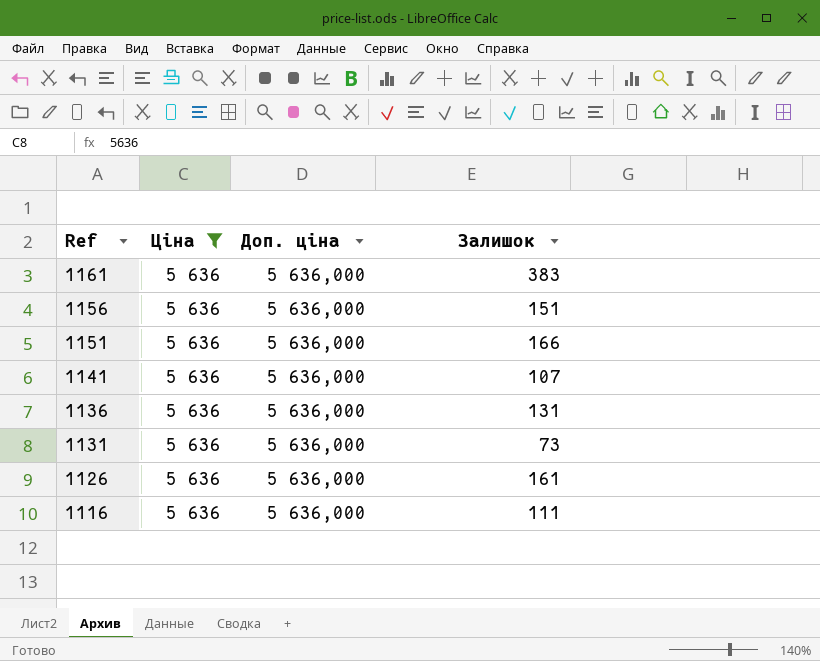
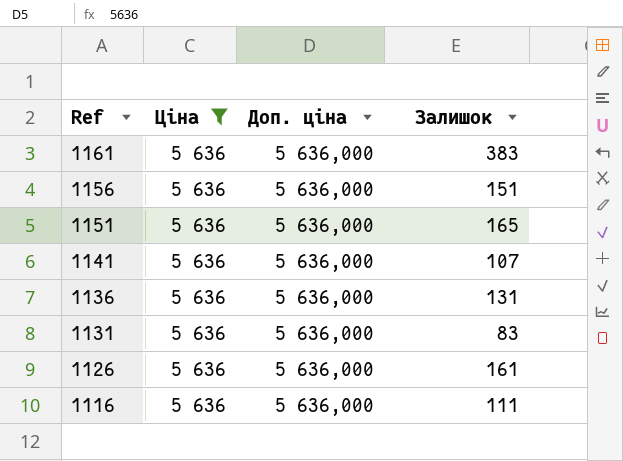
1151 | Залишок: 166 -> 165
1131 | Залишок: 73 -> 83

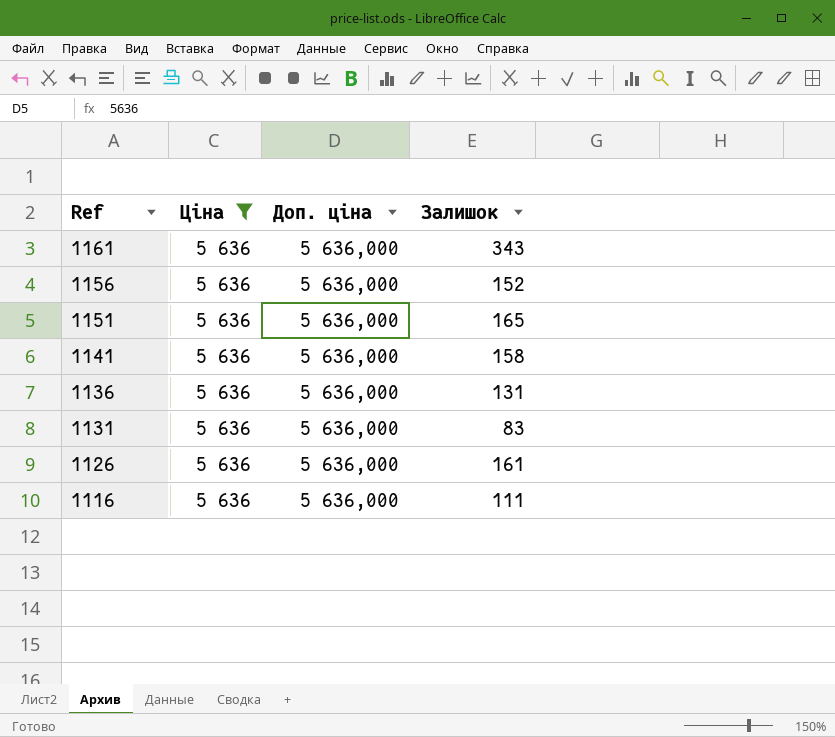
1161 | Залишок: 383 -> 343
1156 | Залишок: 151 -> 152
1141 | Залишок: 107 -> 158

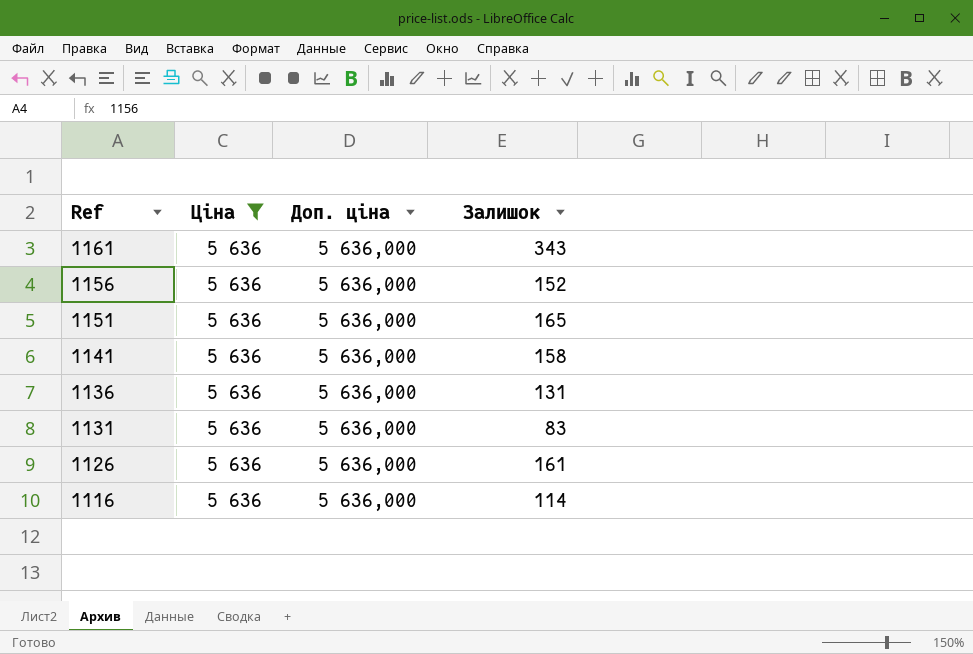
1116 | Залишок: 111 -> 114

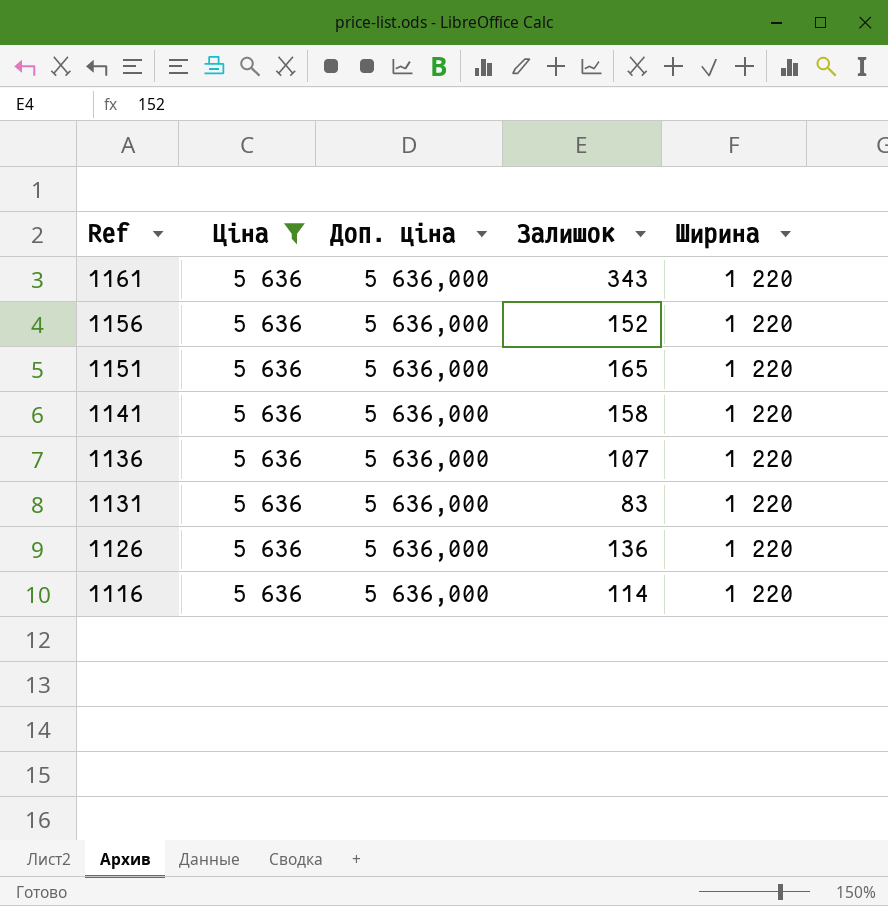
column Ширина | position: none -> 5
1136 | Залишок: 131 -> 107
1126 | Залишок: 161 -> 136

